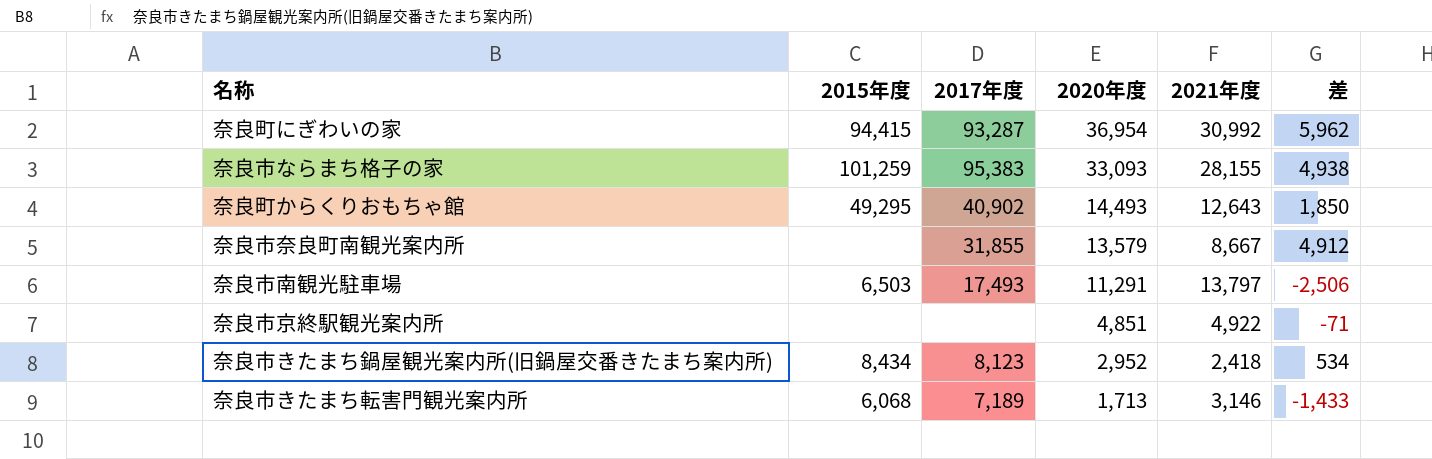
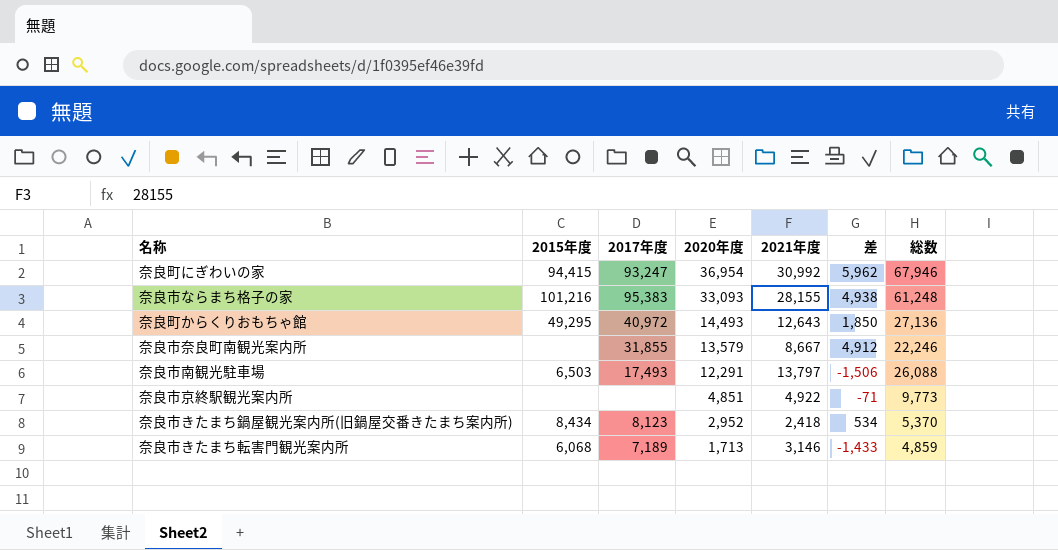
column 総数 | formula: none -> [2020年度] + [2021年度]
奈良町にぎわいの家 | 2017年度: 93,287 -> 93,247
奈良市ならまち格子の家 | 2015年度: 101,259 -> 101,216
奈良町からくりおもちゃ館 | 2017年度: 40,902 -> 40,972
奈良市南観光駐車場 | 2020年度: 11,291 -> 12,291
奈良市南観光駐車場 | 差: -2,506 -> -1,506

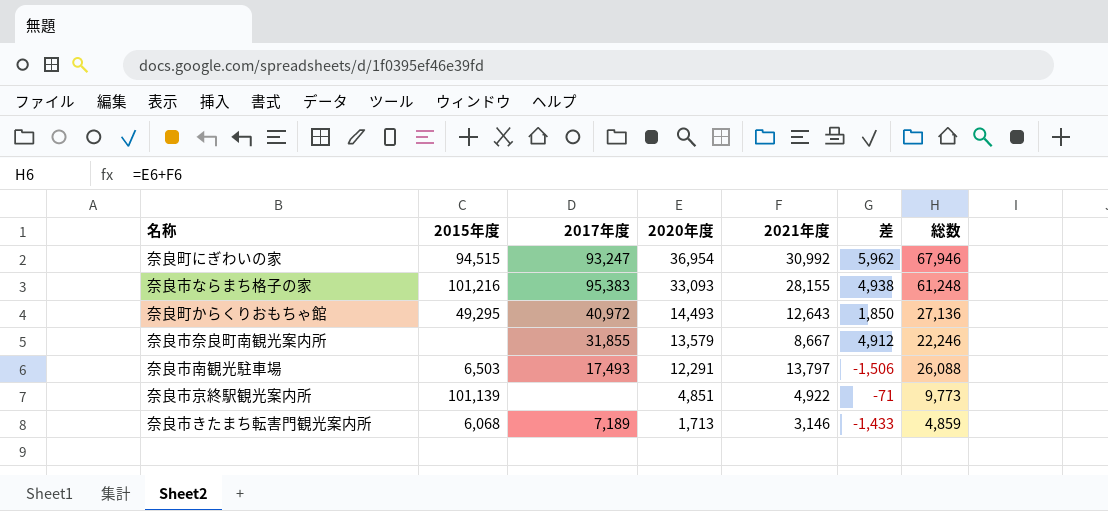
row 奈良市きたまち鍋屋観光案内所(旧鍋屋交番きたまち案内所): 8,434 | 8,123 | 2,952 | 2,418 | 534 | 5,370 -> none
奈良町にぎわいの家 | 2015年度: 94,415 -> 94,515
奈良市京終駅観光案内所 | 2015年度: none -> 101,139

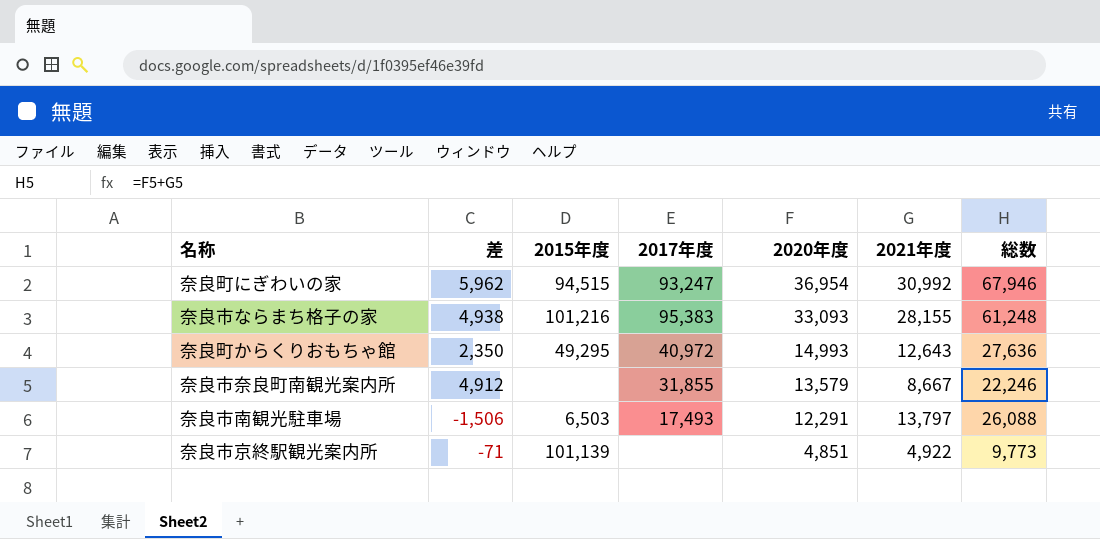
column 差 | position: 6 -> 2
row 奈良市きたまち転害門観光案内所: 6,068 | 7,189 | 1,713 | 3,146 | -1,433 | 4,859 -> none
奈良町からくりおもちゃ館 | 差: 1,850 -> 2,350
奈良町からくりおもちゃ館 | 2020年度: 14,493 -> 14,993
奈良町からくりおもちゃ館 | 総数: 27,136 -> 27,636

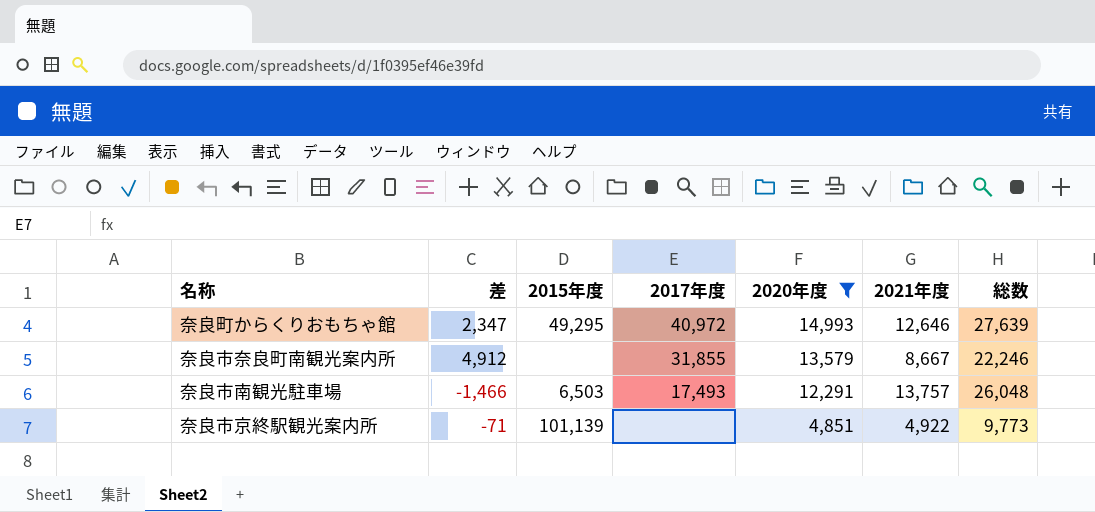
filter: none -> 2020年度 <= 14,993
奈良町からくりおもちゃ館 | 差: 2,350 -> 2,347
奈良町からくりおもちゃ館 | 2021年度: 12,643 -> 12,646
奈良町からくりおもちゃ館 | 総数: 27,636 -> 27,639
奈良市南観光駐車場 | 差: -1,506 -> -1,466
奈良市南観光駐車場 | 2021年度: 13,797 -> 13,757
奈良市南観光駐車場 | 総数: 26,088 -> 26,048

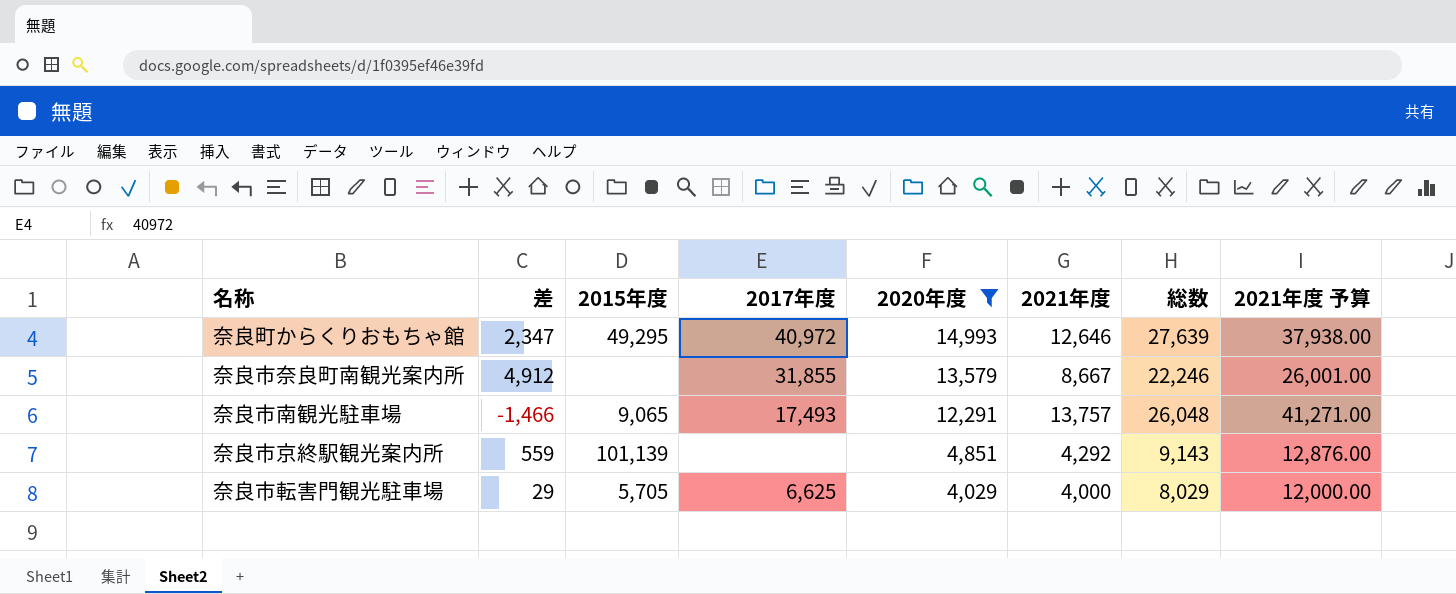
column 2021年度 予算 | formula: none -> [2021年度] * 3
奈良市南観光駐車場 | 2015年度: 6,503 -> 9,065
奈良市京終駅観光案内所 | 差: -71 -> 559
奈良市京終駅観光案内所 | 2021年度: 4,922 -> 4,292
奈良市京終駅観光案内所 | 総数: 9,773 -> 9,143
row 奈良市転害門観光駐車場: none -> 29 | 5,705 | 6,625 | 4,029 | 4,000 | 8,029 | 12,000.00

